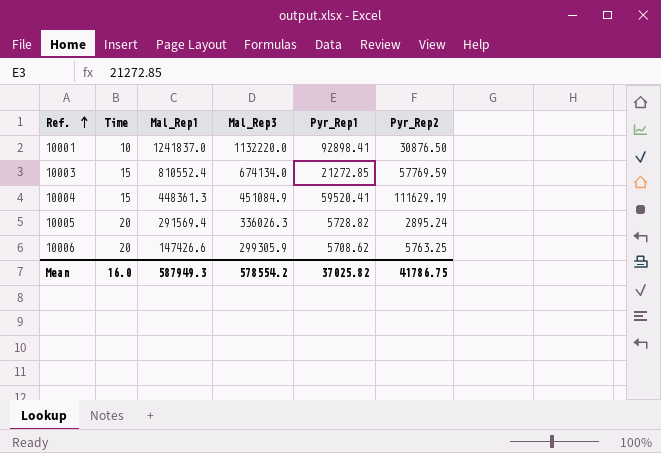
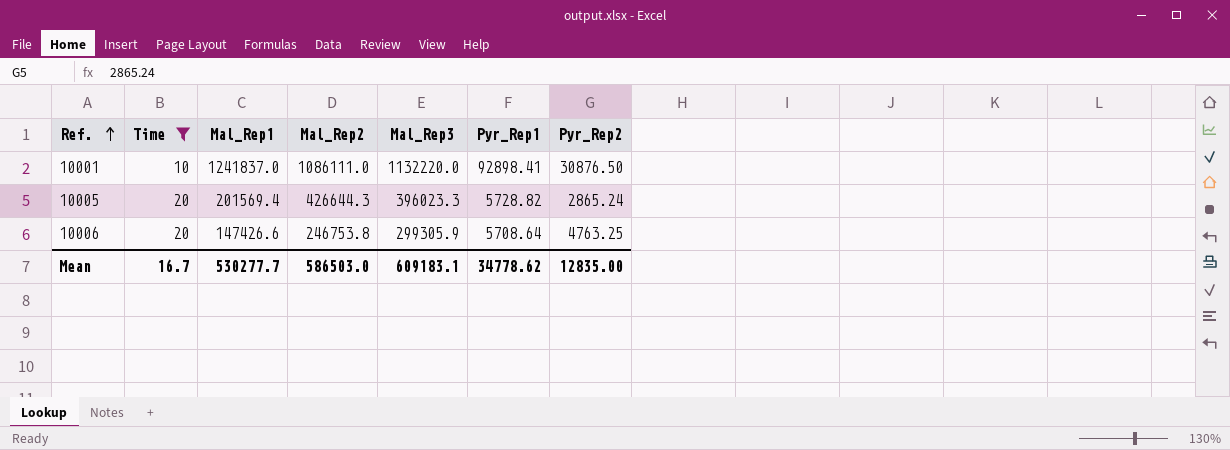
filter: none -> Time != 15
column Mal_Rep2 | position: none -> 4
10005 | Mal_Rep1: 291569.4 -> 201569.4
10005 | Mal_Rep3: 336026.3 -> 396023.3
10005 | Pyr_Rep2: 2895.24 -> 2865.24
10006 | Pyr_Rep1: 5708.62 -> 5708.64
10006 | Pyr_Rep2: 5763.25 -> 4763.25
Mean | Time: 16.0 -> 16.7
Mean | Mal_Rep1: 587949.3 -> 530277.7
Mean | Mal_Rep3: 578554.2 -> 609183.1
Mean | Pyr_Rep1: 37025.82 -> 34778.62
Mean | Pyr_Rep2: 41786.75 -> 12835.00

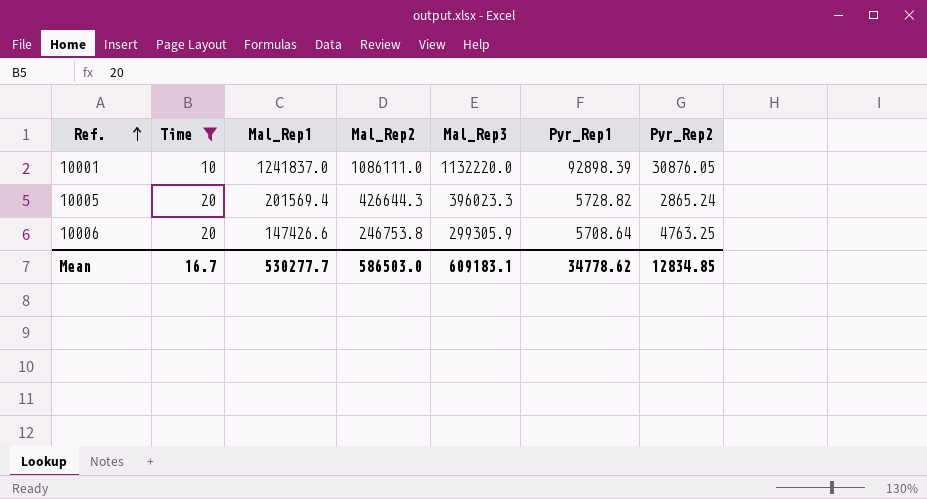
10001 | Pyr_Rep1: 92898.41 -> 92898.39
10001 | Pyr_Rep2: 30876.50 -> 30876.05
Mean | Pyr_Rep2: 12835.00 -> 12834.85

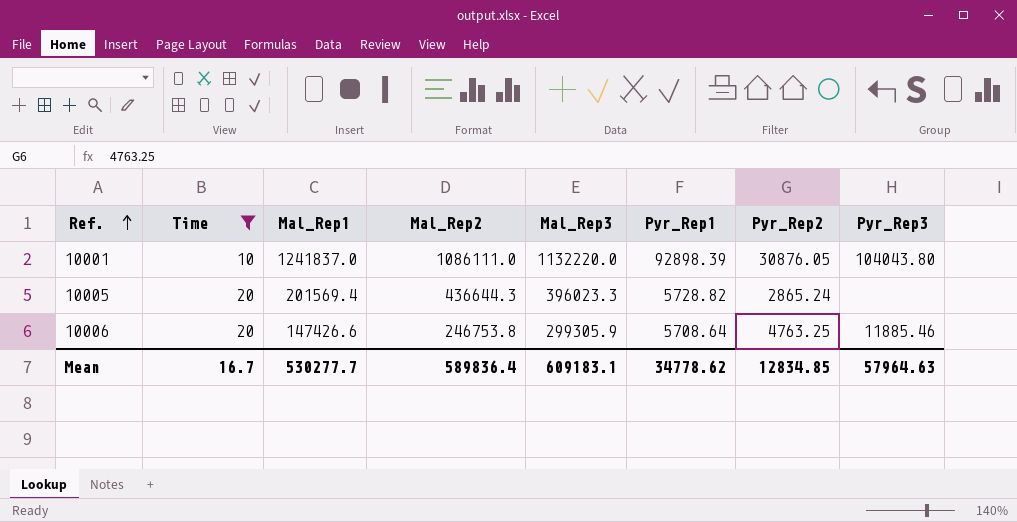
column Pyr_Rep3 | position: none -> 8
10005 | Mal_Rep2: 426644.3 -> 436644.3
Mean | Mal_Rep2: 586503.0 -> 589836.4

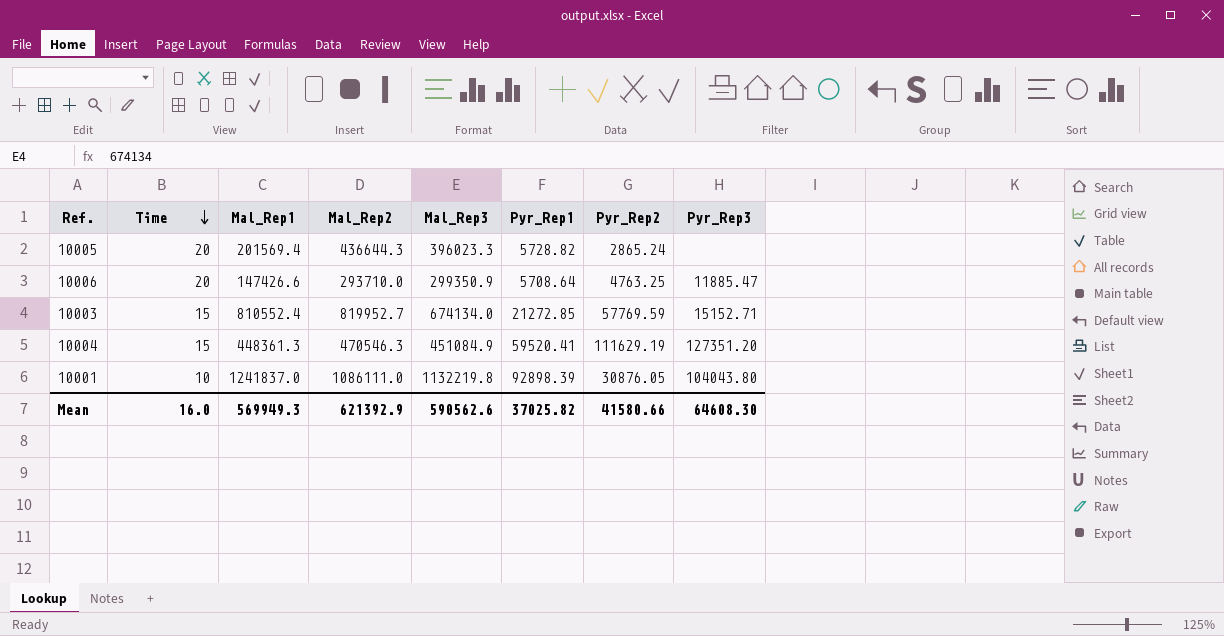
filter: Time != 15 -> none
row order: Ref. ascending -> Time descending
10006 | Mal_Rep2: 246753.8 -> 293710.0
10006 | Mal_Rep3: 299305.9 -> 299350.9
10006 | Pyr_Rep3: 11885.46 -> 11885.47
10001 | Mal_Rep3: 1132220.0 -> 1132219.8
Mean | Time: 16.7 -> 16.0
Mean | Mal_Rep1: 530277.7 -> 569949.3
Mean | Mal_Rep2: 589836.4 -> 621392.9
Mean | Mal_Rep3: 609183.1 -> 590562.6
Mean | Pyr_Rep1: 34778.62 -> 37025.82
Mean | Pyr_Rep2: 12834.85 -> 41580.66
Mean | Pyr_Rep3: 57964.63 -> 64608.30

